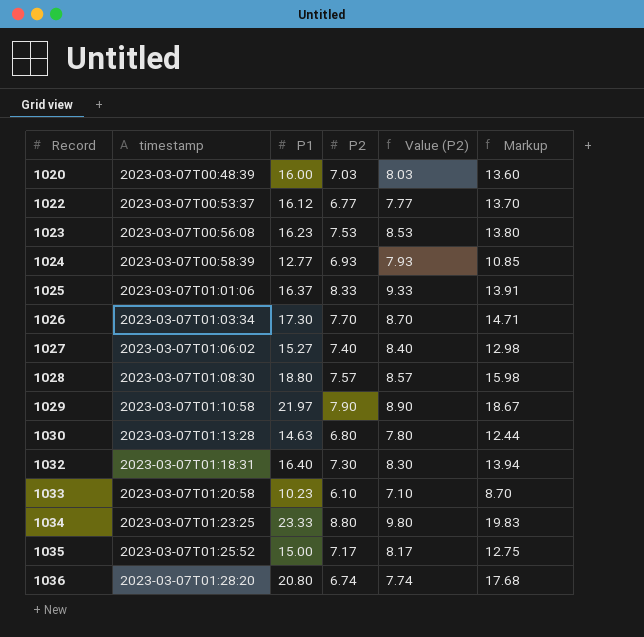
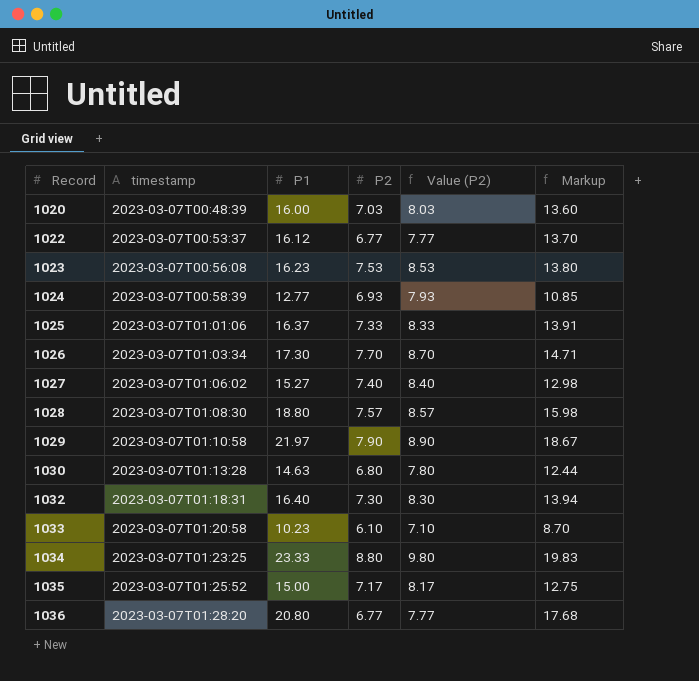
1025 | P2: 8.33 -> 7.33
1025 | Value (P2): 9.33 -> 8.33
1036 | P2: 6.74 -> 6.77
1036 | Value (P2): 7.74 -> 7.77

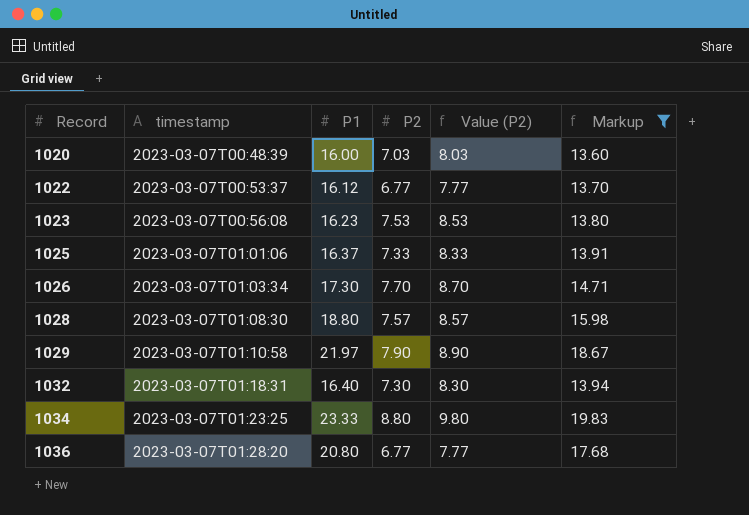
filter: none -> Markup >= 13.60

